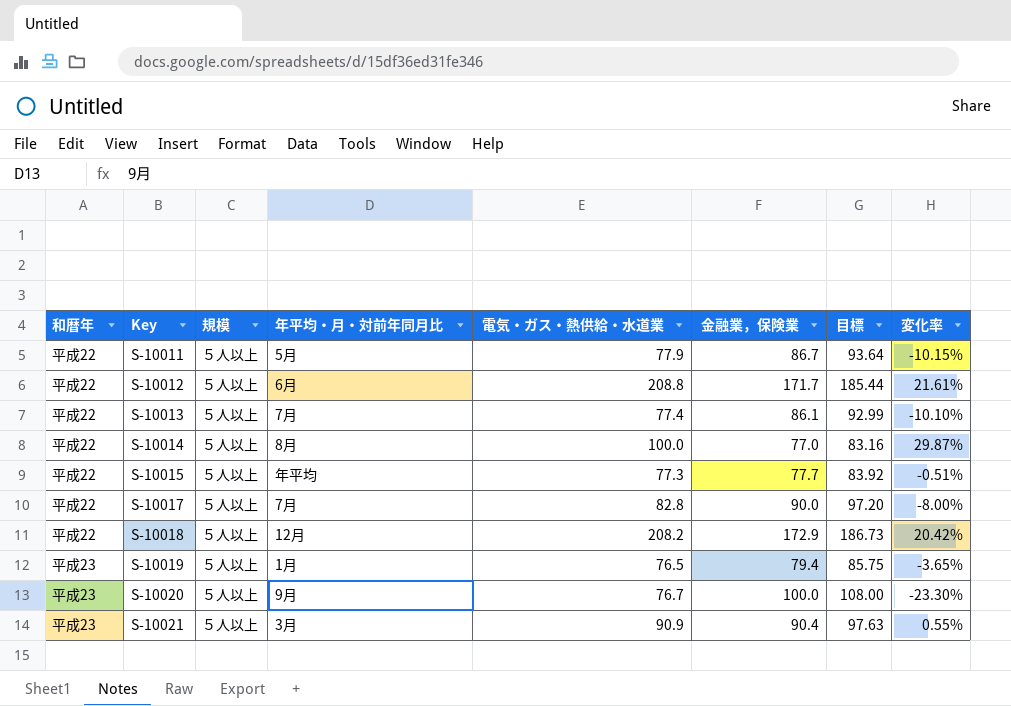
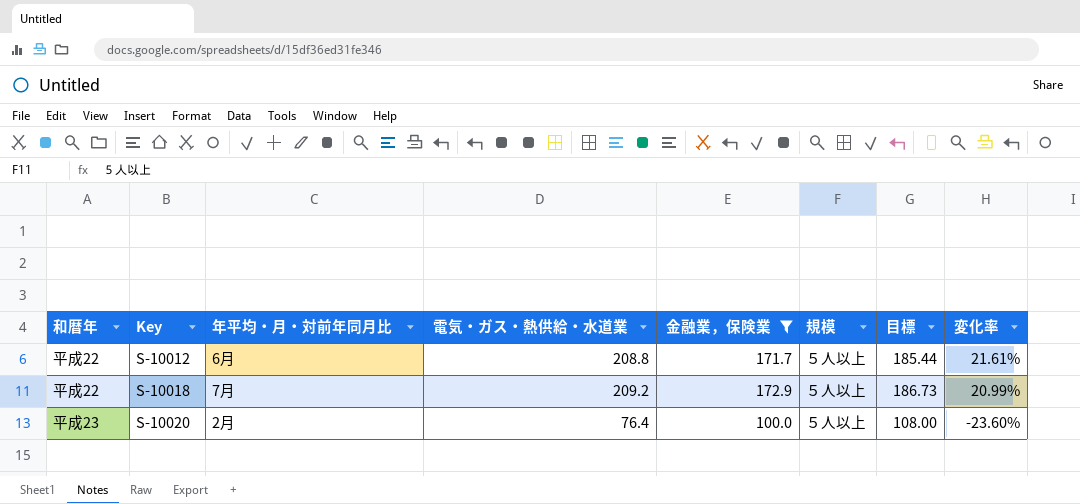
filter: none -> 金融業，保険業 >= 100.0
column 規模 | position: 3 -> 6
S-10018 | 年平均・月・対前年同月比: 12月 -> 7月
S-10018 | 電気・ガス・熱供給・水道業: 208.2 -> 209.2
S-10018 | 変化率: 20.42% -> 20.99%
S-10020 | 年平均・月・対前年同月比: 9月 -> 2月
S-10020 | 電気・ガス・熱供給・水道業: 76.7 -> 76.4
S-10020 | 変化率: -23.30% -> -23.60%

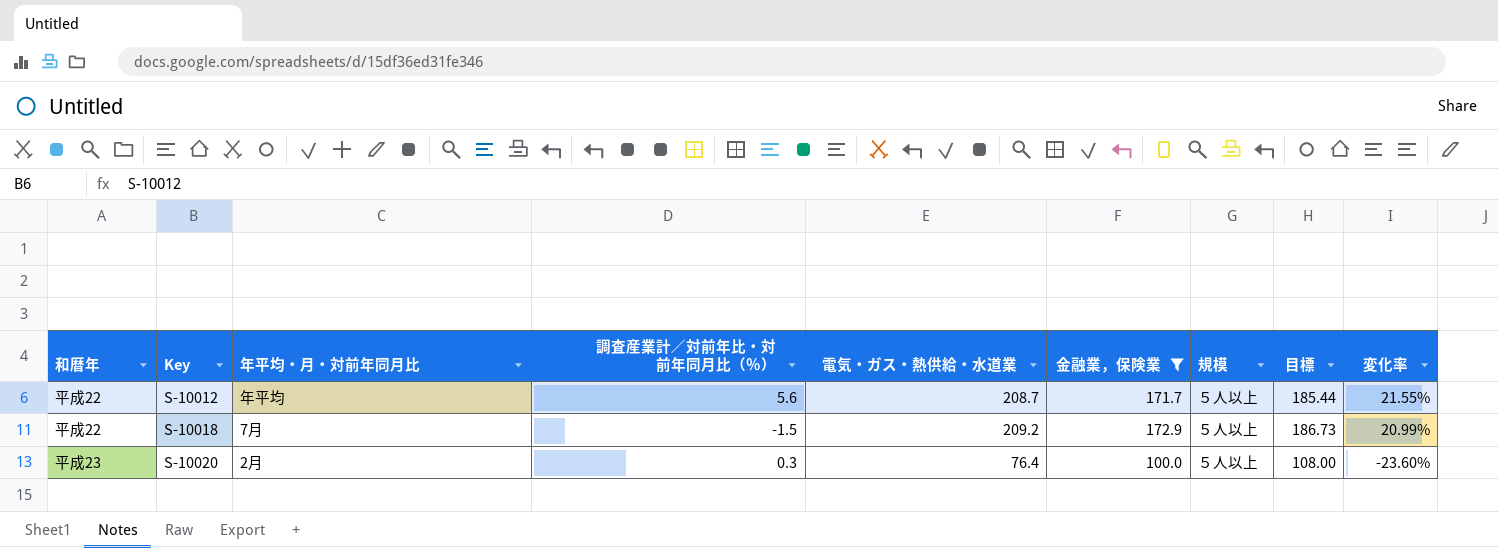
column 調査産業計／対前年比・対前年同月比（％） | position: none -> 4
S-10012 | 年平均・月・対前年同月比: 6月 -> 年平均
S-10012 | 電気・ガス・熱供給・水道業: 208.8 -> 208.7
S-10012 | 変化率: 21.61% -> 21.55%

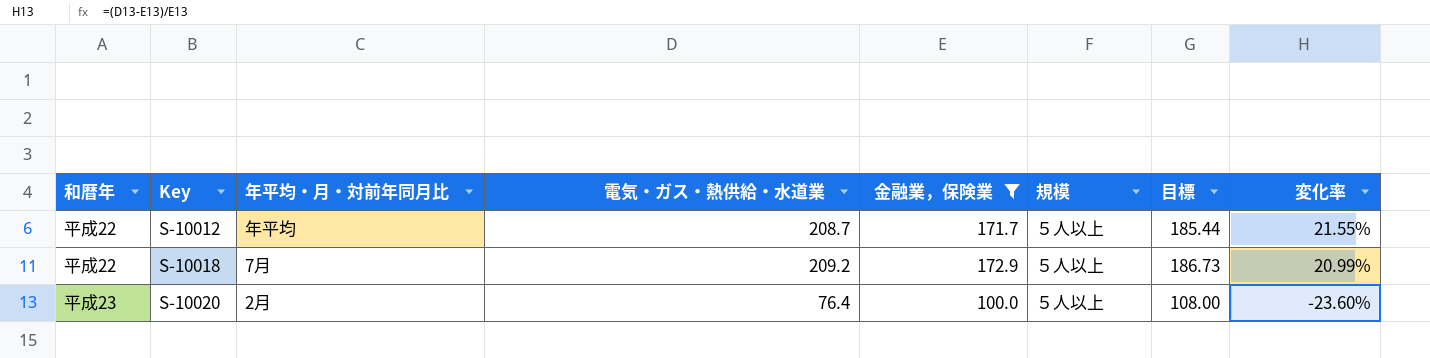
column 調査産業計／対前年比・対前年同月比（％） | position: 4 -> none

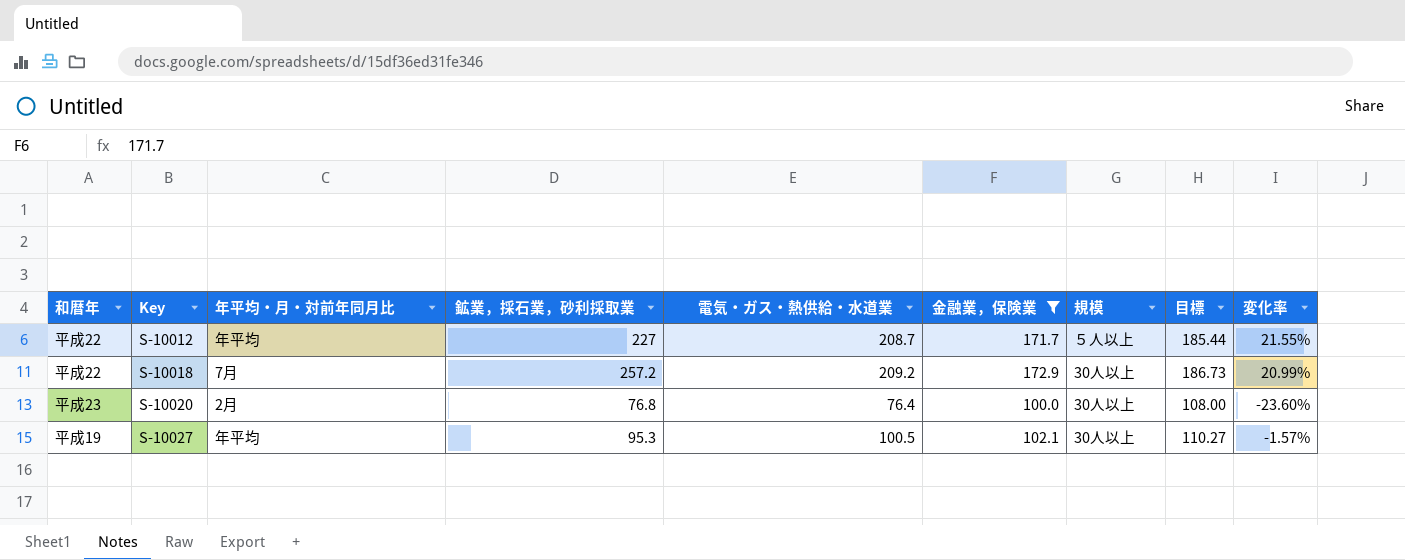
column 鉱業，採石業，砂利採取業 | position: none -> 4
S-10018 | 規模: ５人以上 -> 30人以上
S-10020 | 規模: ５人以上 -> 30人以上
row S-10027: none -> 平成19 | 年平均 | 95.3 | 100.5 | 102.1 | 30人以上 | 110.27 | -1.57%

